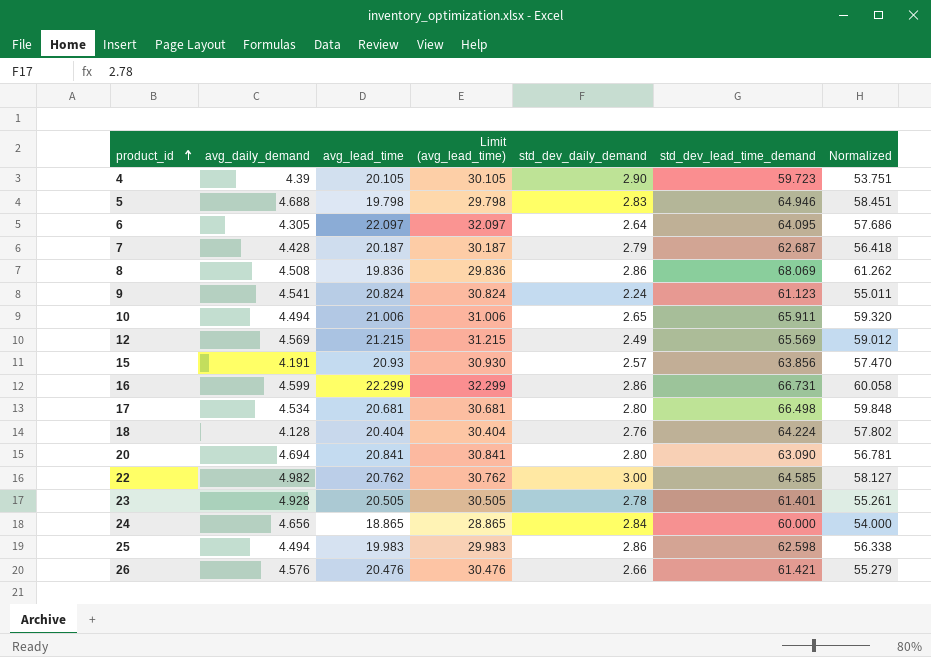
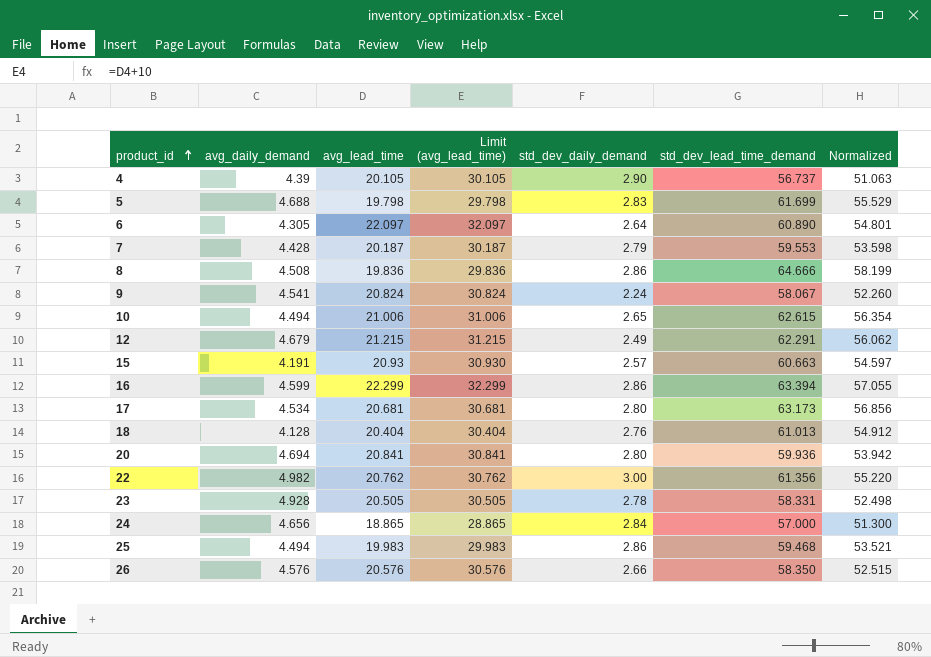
4 | std_dev_lead_time_demand: 59.723 -> 56.737
4 | Normalized: 53.751 -> 51.063
5 | std_dev_lead_time_demand: 64.946 -> 61.699
5 | Normalized: 58.451 -> 55.529
6 | std_dev_lead_time_demand: 64.095 -> 60.890
6 | Normalized: 57.686 -> 54.801
7 | std_dev_lead_time_demand: 62.687 -> 59.553
7 | Normalized: 56.418 -> 53.598
8 | std_dev_lead_time_demand: 68.069 -> 64.666
8 | Normalized: 61.262 -> 58.199
9 | std_dev_lead_time_demand: 61.123 -> 58.067
9 | Normalized: 55.011 -> 52.260
10 | std_dev_lead_time_demand: 65.911 -> 62.615
10 | Normalized: 59.320 -> 56.354
12 | avg_daily_demand: 4.569 -> 4.679
12 | std_dev_lead_time_demand: 65.569 -> 62.291
12 | Normalized: 59.012 -> 56.062
15 | std_dev_lead_time_demand: 63.856 -> 60.663
15 | Normalized: 57.470 -> 54.597
16 | std_dev_lead_time_demand: 66.731 -> 63.394
16 | Normalized: 60.058 -> 57.055
17 | std_dev_lead_time_demand: 66.498 -> 63.173
17 | Normalized: 59.848 -> 56.856
18 | std_dev_lead_time_demand: 64.224 -> 61.013
18 | Normalized: 57.802 -> 54.912
20 | std_dev_lead_time_demand: 63.090 -> 59.936
20 | Normalized: 56.781 -> 53.942
22 | std_dev_lead_time_demand: 64.585 -> 61.356
22 | Normalized: 58.127 -> 55.220
23 | std_dev_lead_time_demand: 61.401 -> 58.331
23 | Normalized: 55.261 -> 52.498
24 | std_dev_lead_time_demand: 60.000 -> 57.000
24 | Normalized: 54.000 -> 51.300
25 | std_dev_lead_time_demand: 62.598 -> 59.468
25 | Normalized: 56.338 -> 53.521
26 | avg_lead_time: 20.476 -> 20.576
26 | Limit (avg_lead_time): 30.476 -> 30.576
26 | std_dev_lead_time_demand: 61.421 -> 58.350
26 | Normalized: 55.279 -> 52.515

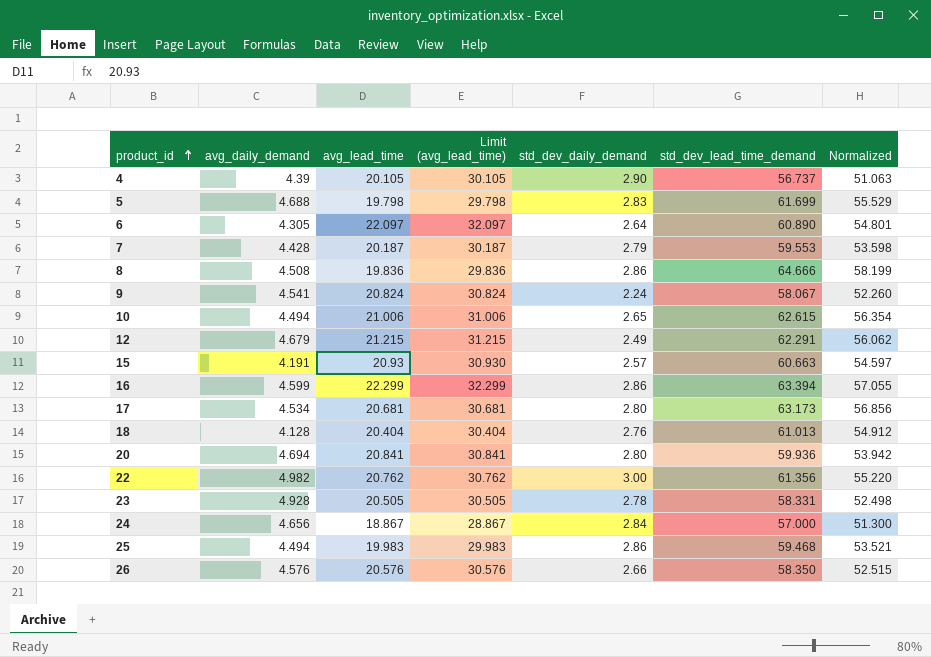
24 | avg_lead_time: 18.865 -> 18.867
24 | Limit (avg_lead_time): 28.865 -> 28.867

